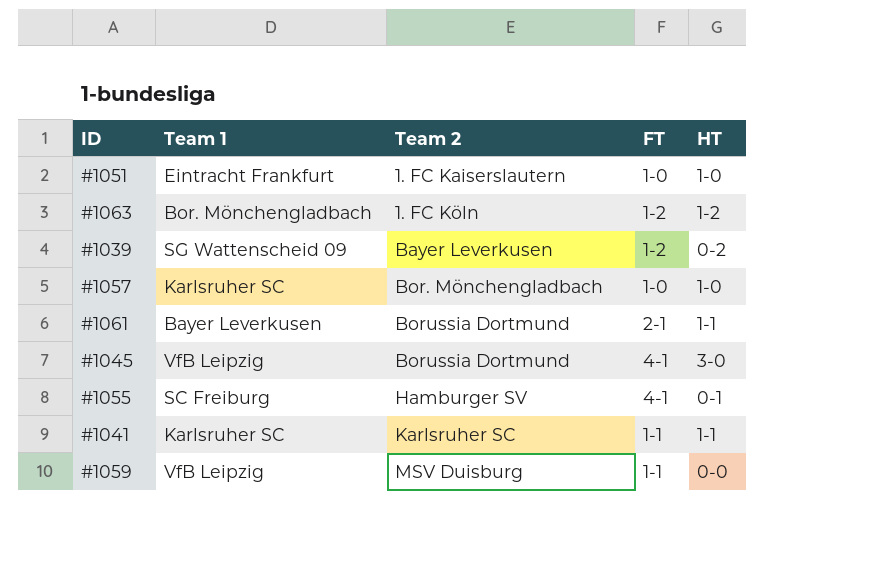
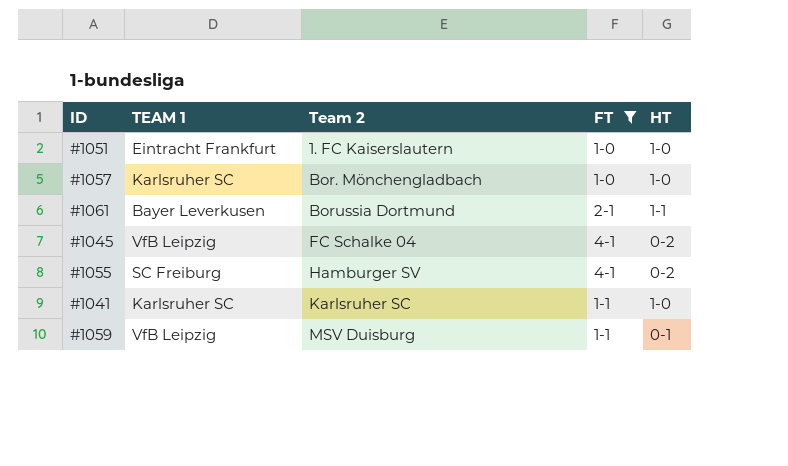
filter: none -> FT != 1-2
column name: Team 1 -> TEAM 1
#1045 | Team 2: Borussia Dortmund -> FC Schalke 04
#1045 | HT: 3-0 -> 0-2
#1055 | HT: 0-1 -> 0-2
#1041 | HT: 1-1 -> 1-0
#1059 | HT: 0-0 -> 0-1

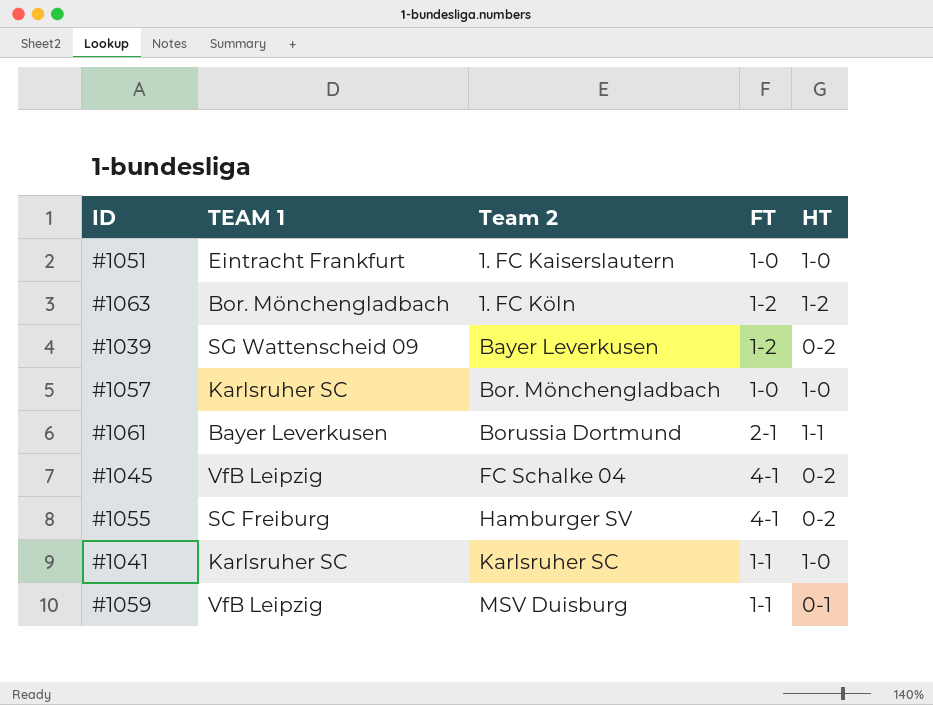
filter: FT != 1-2 -> none

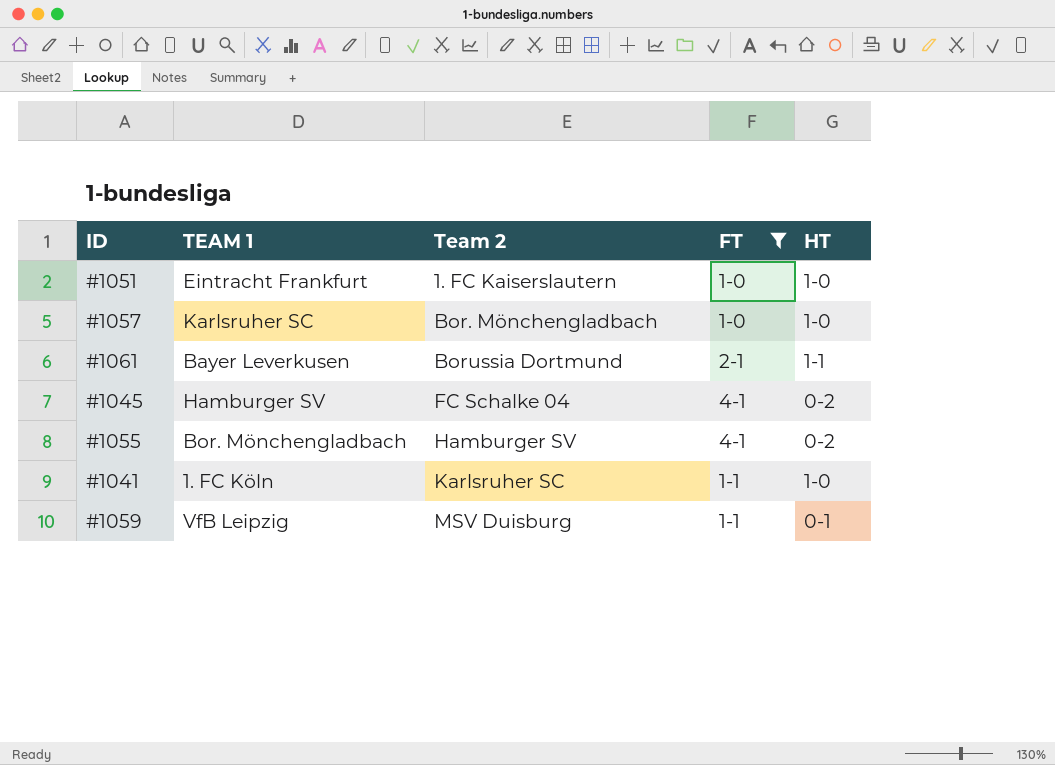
filter: none -> FT != 1-2
#1045 | TEAM 1: VfB Leipzig -> Hamburger SV
#1055 | TEAM 1: SC Freiburg -> Bor. Mönchengladbach
#1041 | TEAM 1: Karlsruher SC -> 1. FC Köln

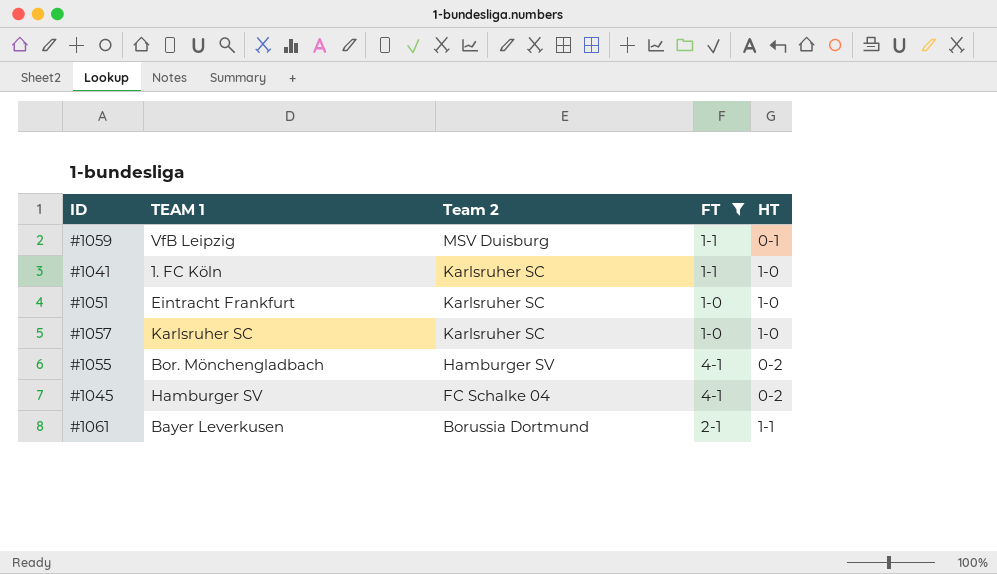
row order: Team 2 ascending -> Team 2 descending
#1051 | Team 2: 1. FC Kaiserslautern -> Karlsruher SC
#1057 | Team 2: Bor. Mönchengladbach -> Karlsruher SC

